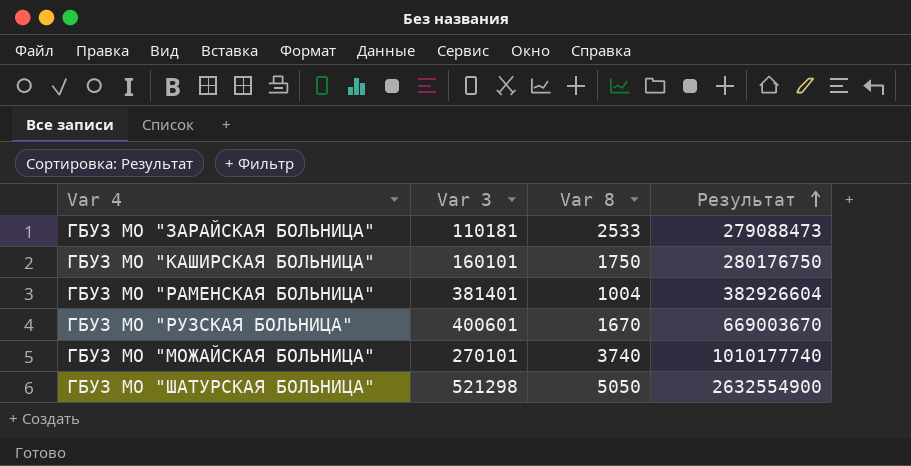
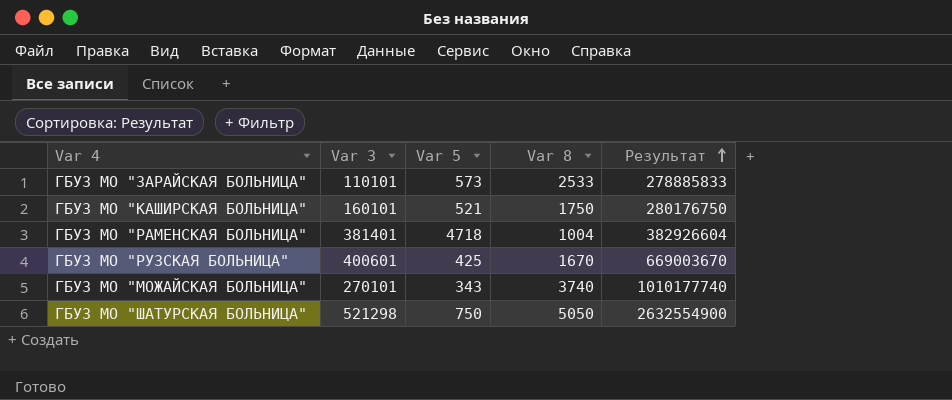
column Var 5 | position: none -> 3
ГБУЗ МО "ЗАРАЙСКАЯ БОЛЬНИЦА" | Var 3: 110181 -> 110101
ГБУЗ МО "ЗАРАЙСКАЯ БОЛЬНИЦА" | Результат: 279088473 -> 278885833

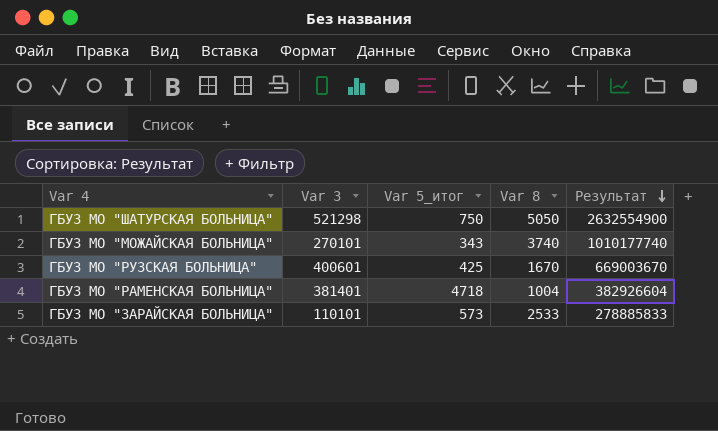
row order: Результат ascending -> Результат descending
column name: Var 5 -> Var 5_итог
row ГБУЗ МО "КАШИРСКАЯ БОЛЬНИЦА": 160101 | 521 | 1750 | 280176750 -> none

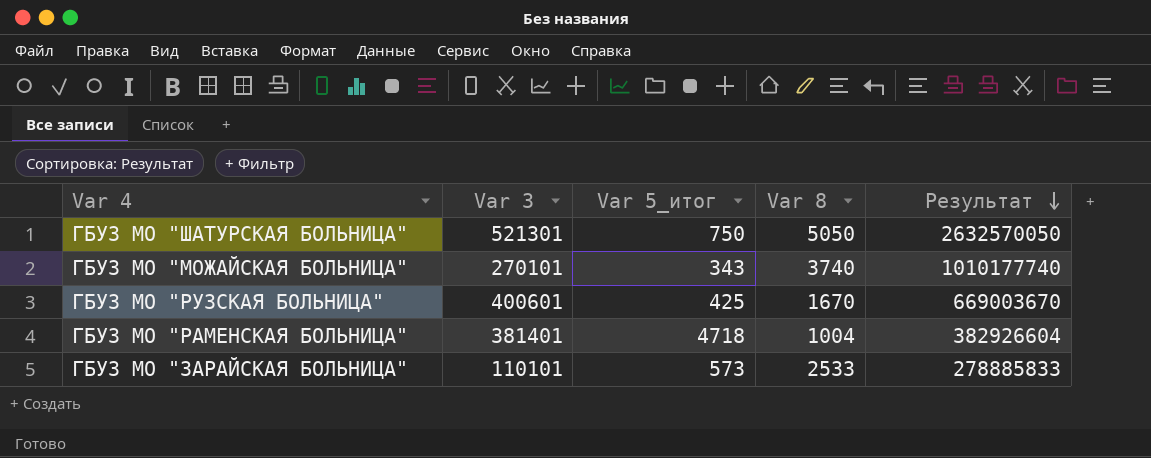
ГБУЗ МО "ШАТУРСКАЯ БОЛЬНИЦА" | Var 3: 521298 -> 521301
ГБУЗ МО "ШАТУРСКАЯ БОЛЬНИЦА" | Результат: 2632554900 -> 2632570050

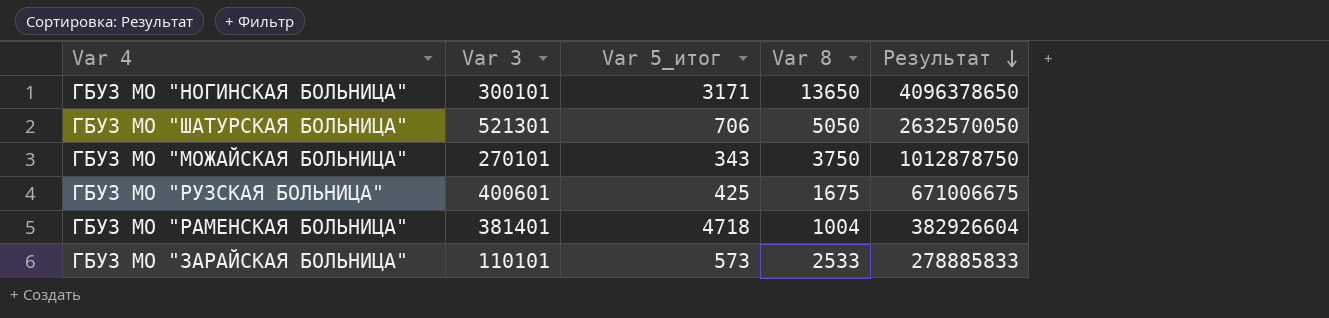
row ГБУЗ МО "НОГИНСКАЯ БОЛЬНИЦА": none -> 300101 | 3171 | 13650 | 4096378650
ГБУЗ МО "ШАТУРСКАЯ БОЛЬНИЦА" | Var 5_итог: 750 -> 706
ГБУЗ МО "МОЖАЙСКАЯ БОЛЬНИЦА" | Var 8: 3740 -> 3750
ГБУЗ МО "МОЖАЙСКАЯ БОЛЬНИЦА" | Результат: 1010177740 -> 1012878750
ГБУЗ МО "РУЗСКАЯ БОЛЬНИЦА" | Var 8: 1670 -> 1675
ГБУЗ МО "РУЗСКАЯ БОЛЬНИЦА" | Результат: 669003670 -> 671006675

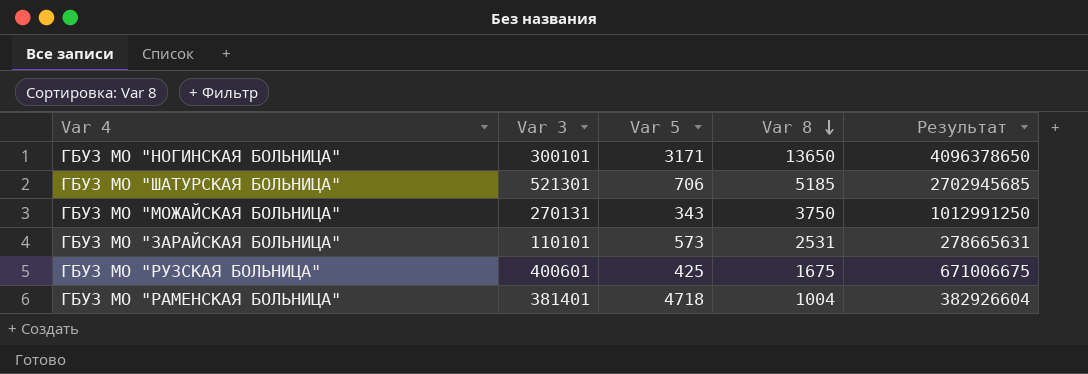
row order: Результат descending -> Var 8 descending
column name: Var 5_итог -> Var 5
ГБУЗ МО "ШАТУРСКАЯ БОЛЬНИЦА" | Var 8: 5050 -> 5185
ГБУЗ МО "ШАТУРСКАЯ БОЛЬНИЦА" | Результат: 2632570050 -> 2702945685
ГБУЗ МО "МОЖАЙСКАЯ БОЛЬНИЦА" | Var 3: 270101 -> 270131
ГБУЗ МО "МОЖАЙСКАЯ БОЛЬНИЦА" | Результат: 1012878750 -> 1012991250
ГБУЗ МО "ЗАРАЙСКАЯ БОЛЬНИЦА" | Var 8: 2533 -> 2531
ГБУЗ МО "ЗАРАЙСКАЯ БОЛЬНИЦА" | Результат: 278885833 -> 278665631

